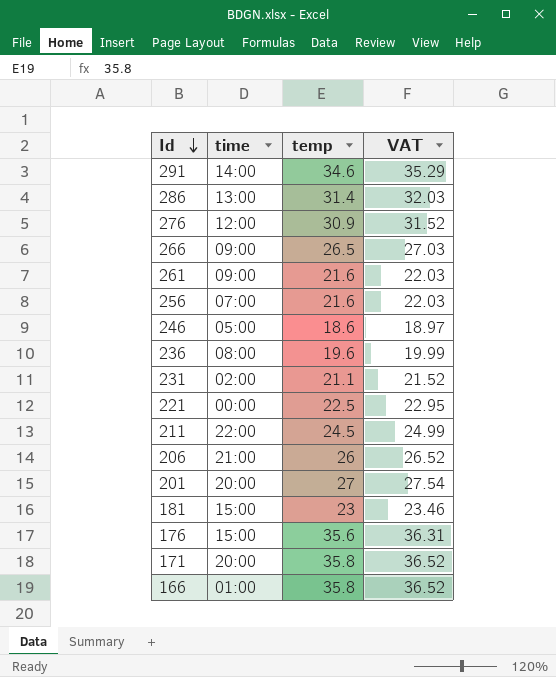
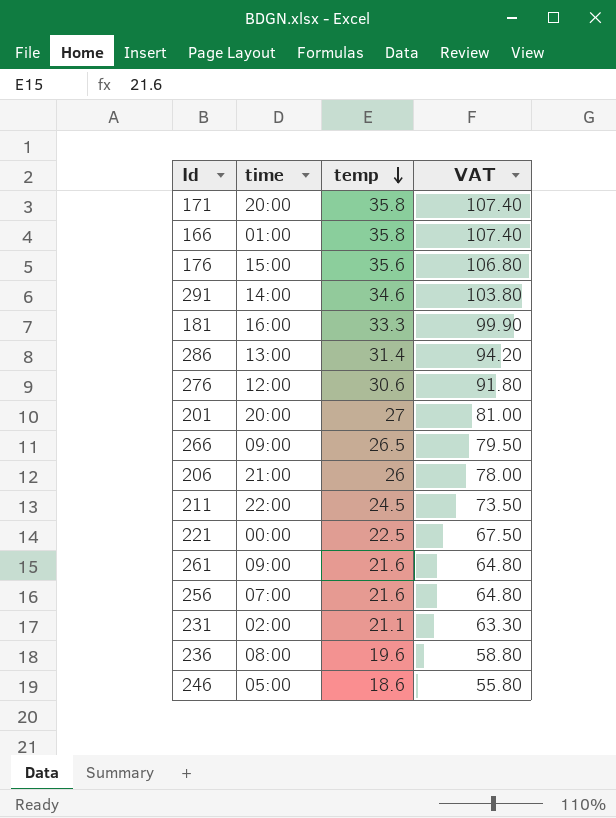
row order: Id descending -> temp descending
column VAT | formula: [temp] * 1.02 -> [temp] * 3
181 | time: 15:00 -> 16:00
181 | temp: 23 -> 33.3
276 | temp: 30.9 -> 30.6

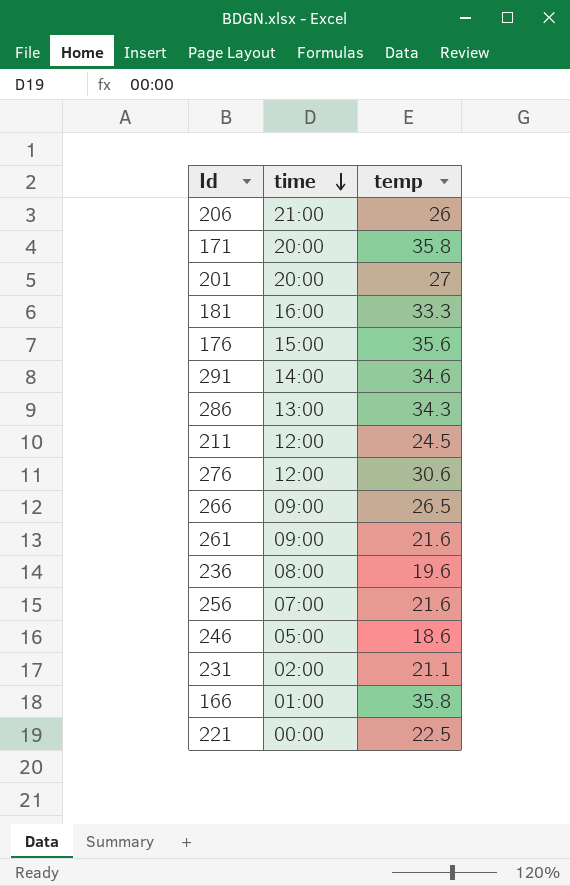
row order: temp descending -> time descending
column VAT | formula: [temp] * 3 -> none
286 | temp: 31.4 -> 34.3
211 | time: 22:00 -> 12:00

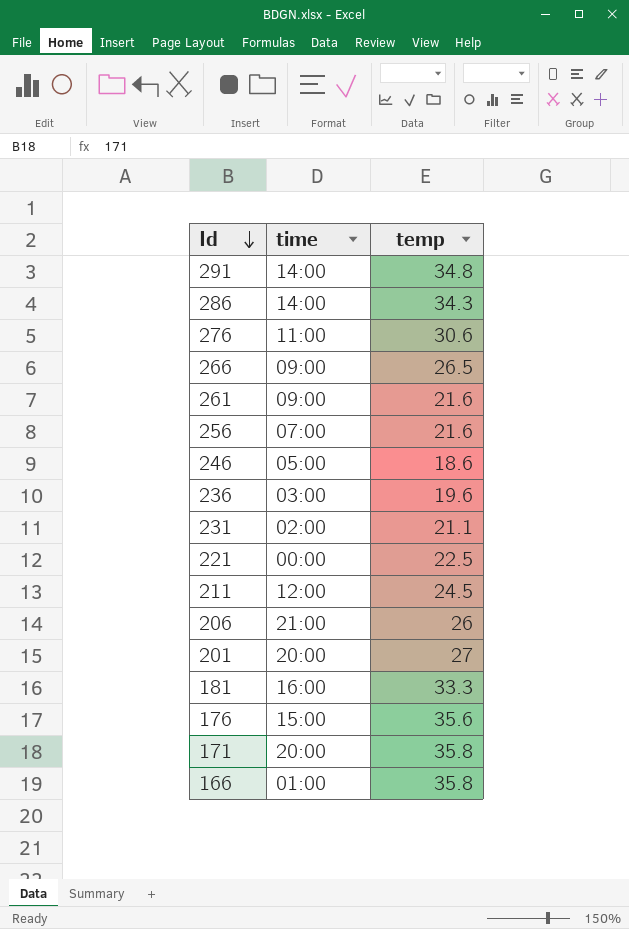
row order: time descending -> Id descending
291 | temp: 34.6 -> 34.8
286 | time: 13:00 -> 14:00
276 | time: 12:00 -> 11:00
236 | time: 08:00 -> 03:00

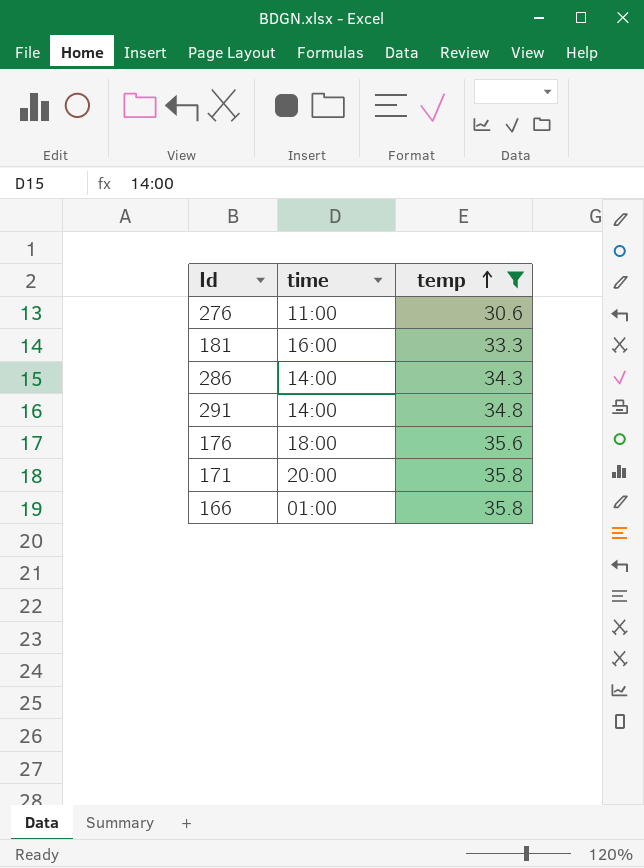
filter: none -> temp >= 30.6
row order: Id descending -> temp ascending
176 | time: 15:00 -> 18:00

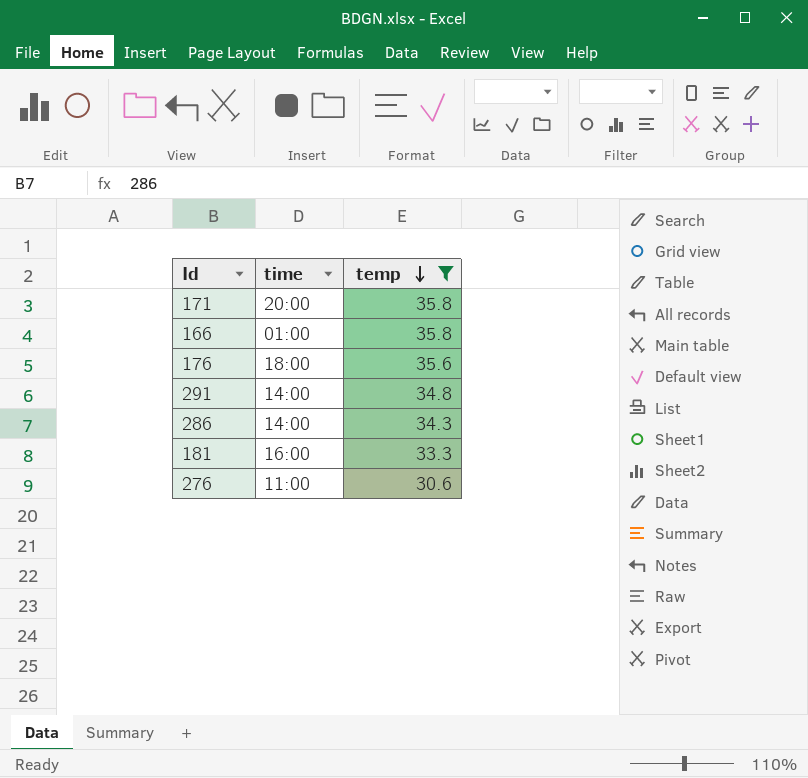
row order: temp ascending -> temp descending

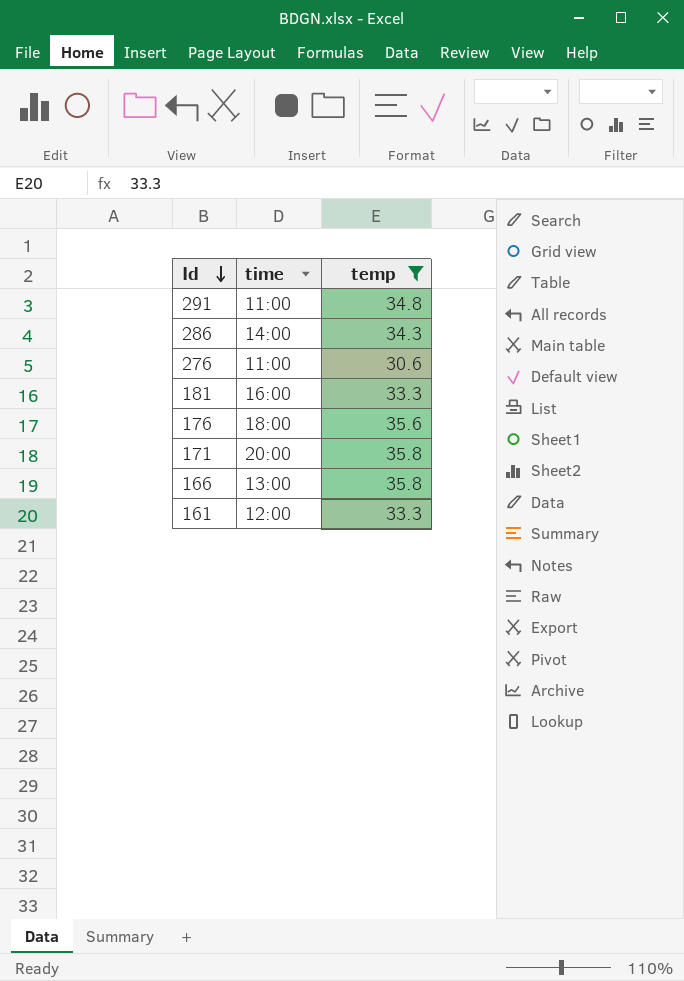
row order: temp descending -> Id descending
291 | time: 14:00 -> 11:00
166 | time: 01:00 -> 13:00
row 161: none -> 12:00 | 33.3

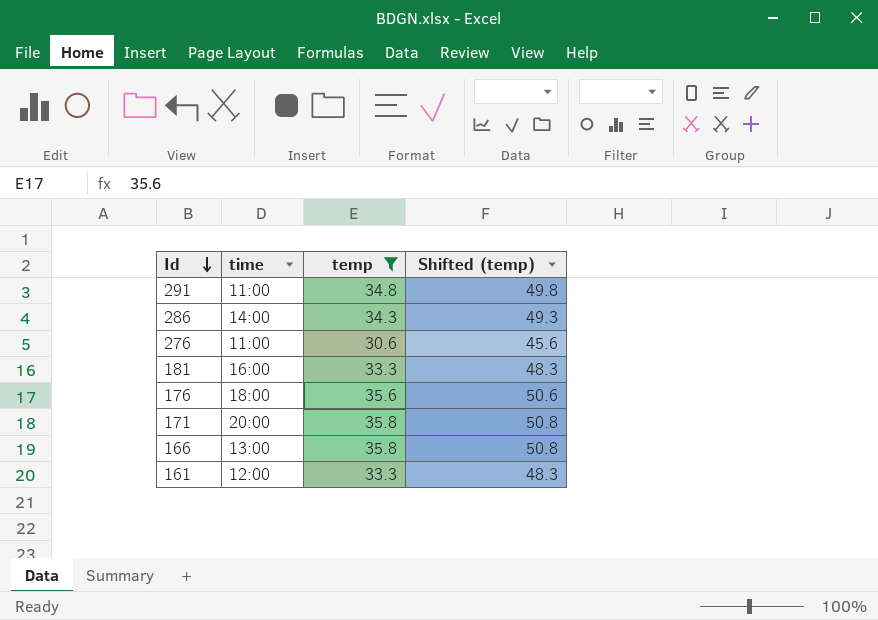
column Shifted (temp) | formula: none -> [temp] + 15

